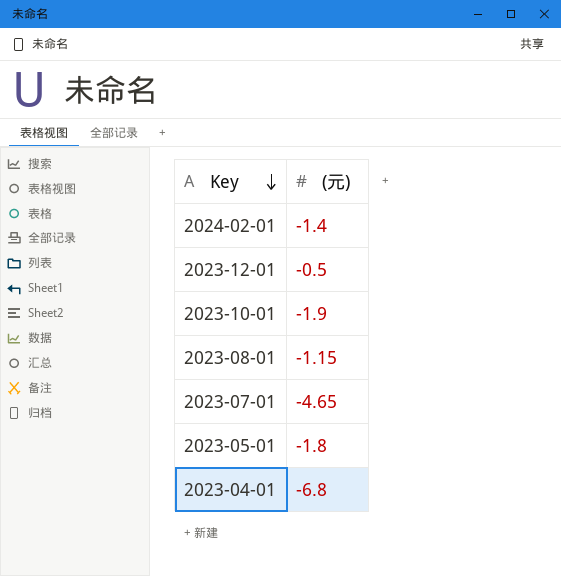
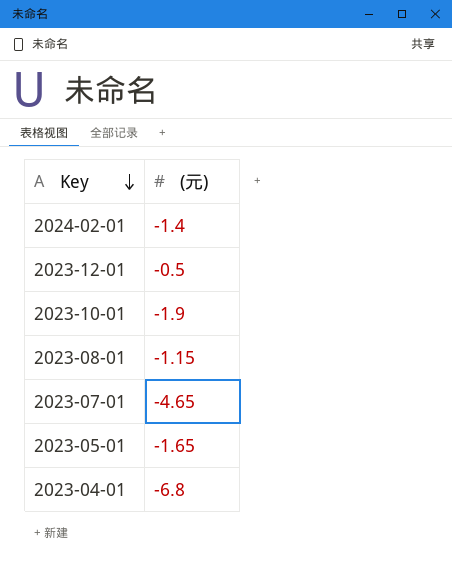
2023-05-01 | (元): -1.8 -> -1.65

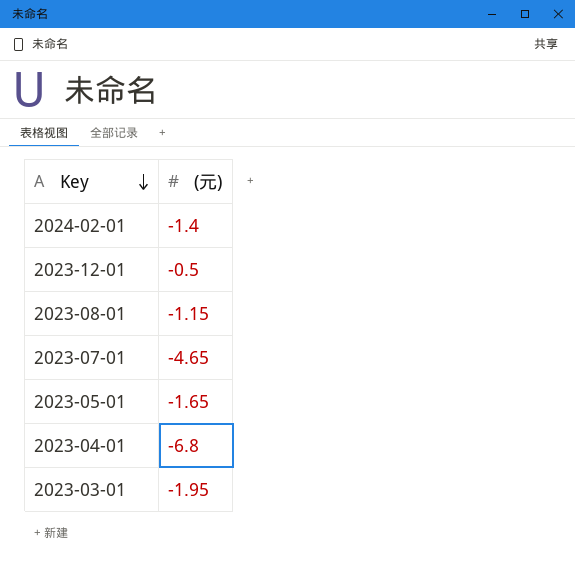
row 2023-10-01: -1.9 -> none
row 2023-03-01: none -> -1.95

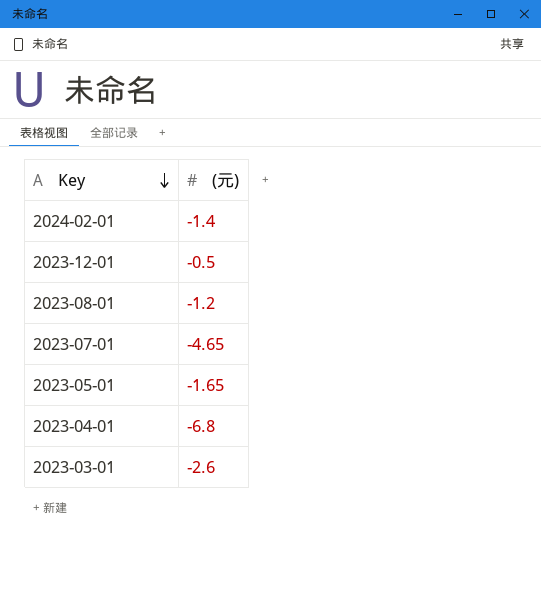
2023-08-01 | (元): -1.15 -> -1.2
2023-03-01 | (元): -1.95 -> -2.6

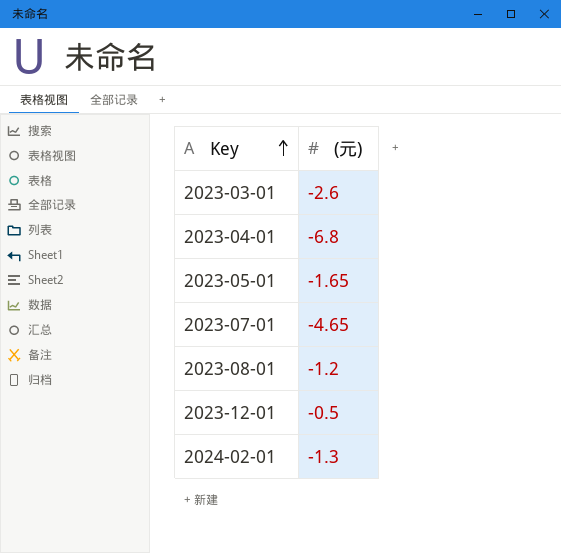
row order: Key descending -> Key ascending
2024-02-01 | (元): -1.4 -> -1.3

